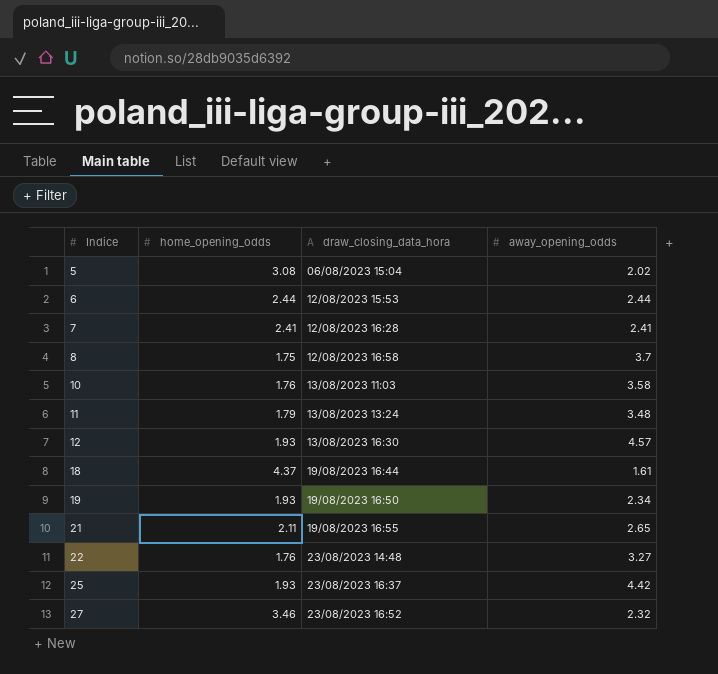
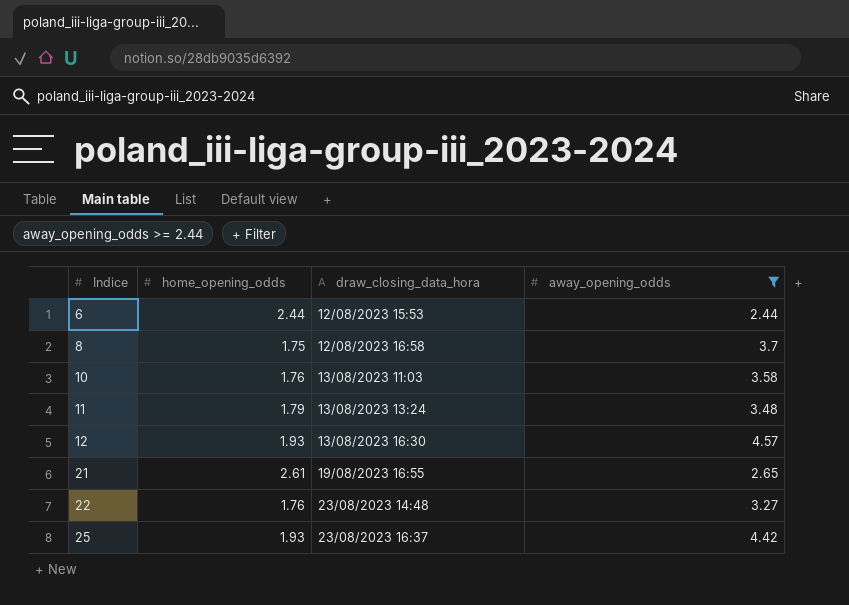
filter: none -> away_opening_odds >= 2.44
21 | home_opening_odds: 2.11 -> 2.61

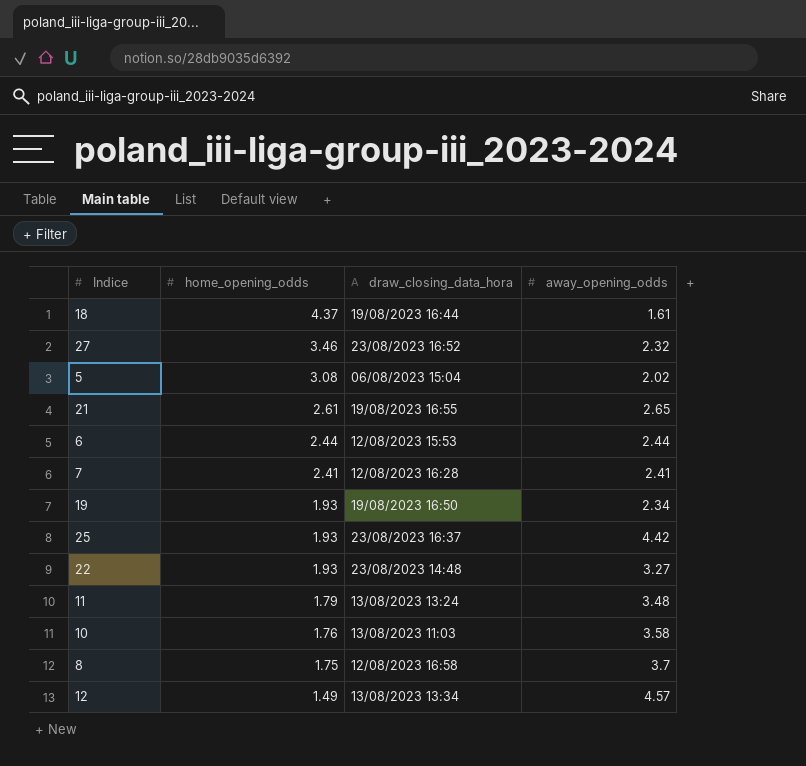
filter: away_opening_odds >= 2.44 -> none
row order: Indice ascending -> home_opening_odds descending
22 | home_opening_odds: 1.76 -> 1.93
12 | home_opening_odds: 1.93 -> 1.49
12 | draw_closing_data_hora: 13/08/2023 16:30 -> 13/08/2023 13:34

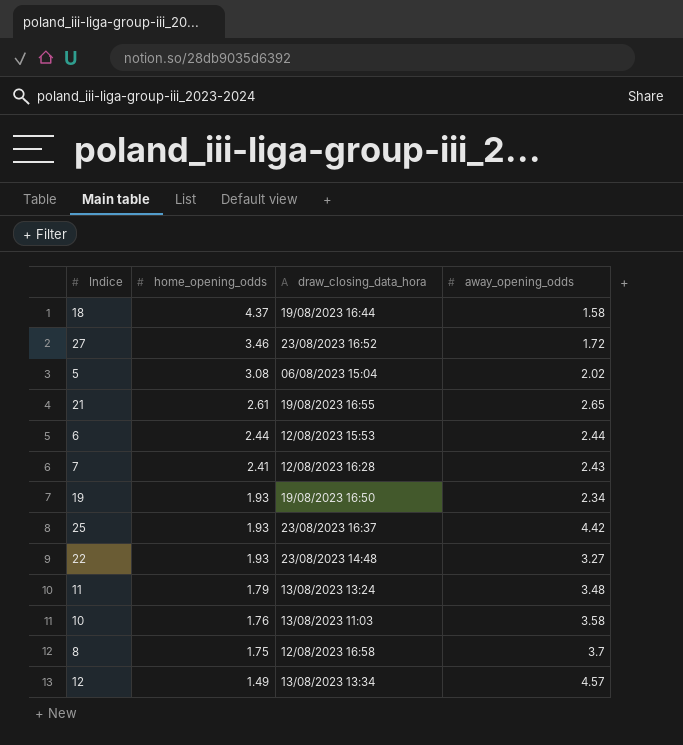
18 | away_opening_odds: 1.61 -> 1.58
27 | away_opening_odds: 2.32 -> 1.72
7 | away_opening_odds: 2.41 -> 2.43

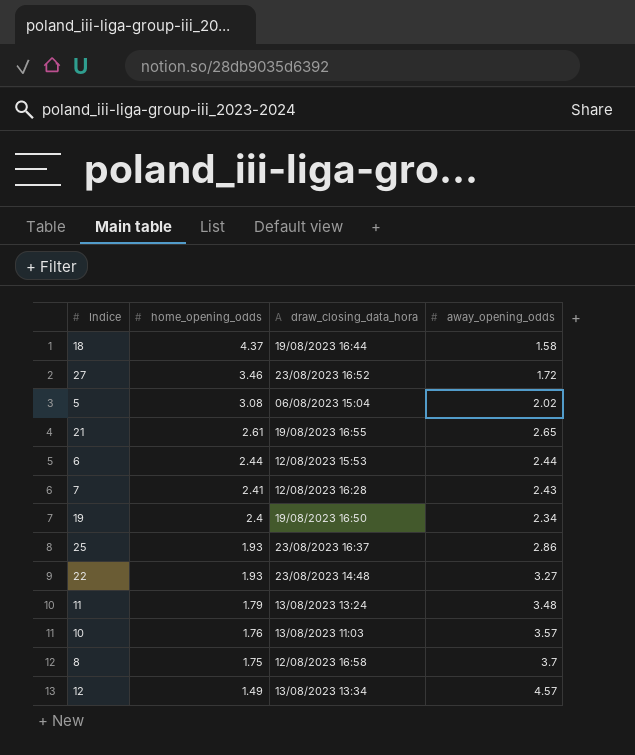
19 | home_opening_odds: 1.93 -> 2.4
25 | away_opening_odds: 4.42 -> 2.86
10 | away_opening_odds: 3.58 -> 3.57

